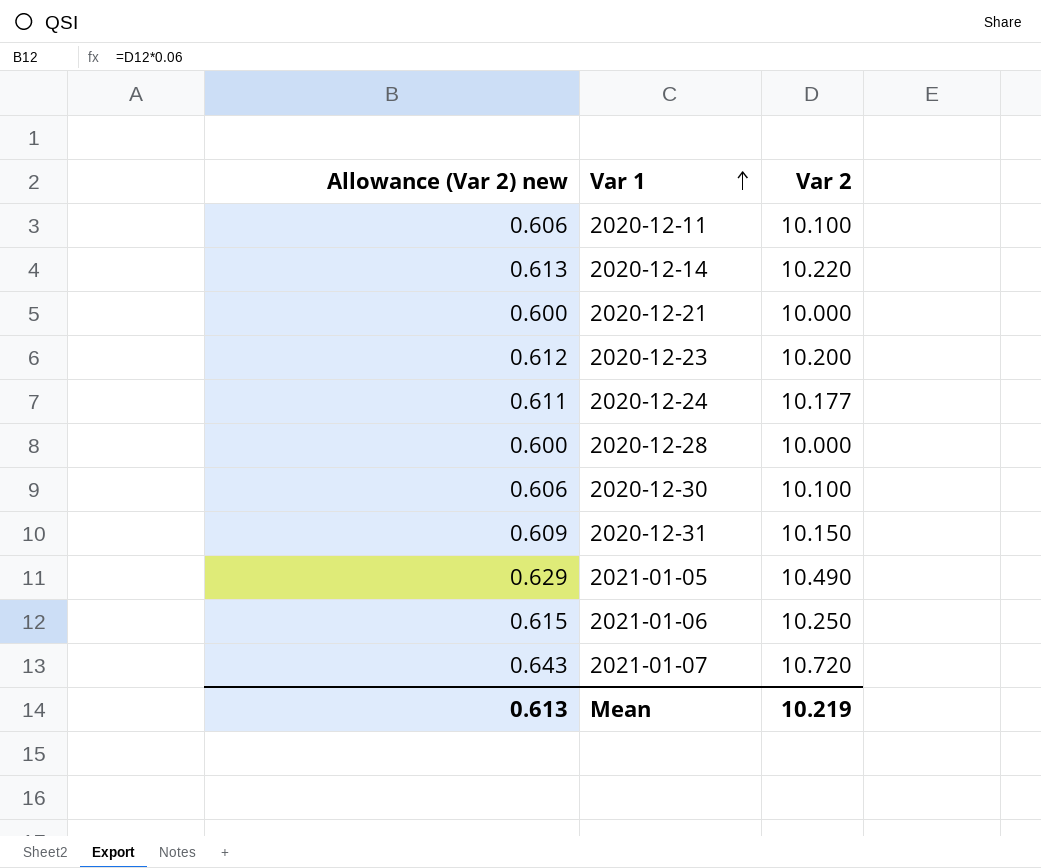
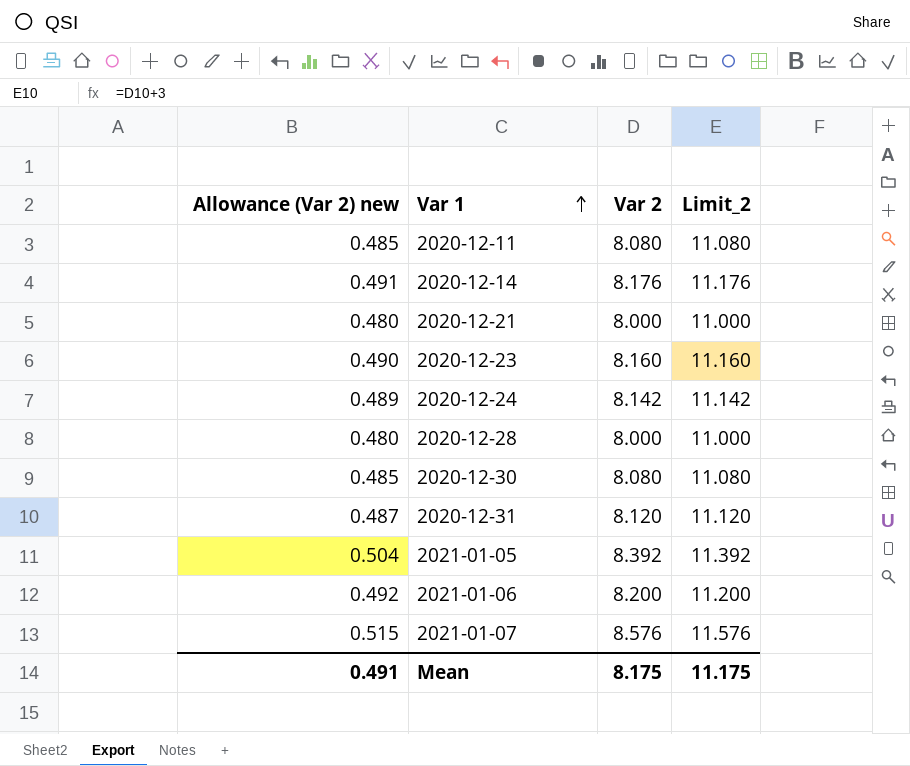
column Limit_2 | formula: none -> [Var 2] + 3
2020-12-11 | Allowance (Var 2) new: 0.606 -> 0.485
2020-12-11 | Var 2: 10.100 -> 8.080
2020-12-14 | Allowance (Var 2) new: 0.613 -> 0.491
2020-12-14 | Var 2: 10.220 -> 8.176
2020-12-21 | Allowance (Var 2) new: 0.600 -> 0.480
2020-12-21 | Var 2: 10.000 -> 8.000
2020-12-23 | Allowance (Var 2) new: 0.612 -> 0.490
2020-12-23 | Var 2: 10.200 -> 8.160
2020-12-24 | Allowance (Var 2) new: 0.611 -> 0.489
2020-12-24 | Var 2: 10.177 -> 8.142
2020-12-28 | Allowance (Var 2) new: 0.600 -> 0.480
2020-12-28 | Var 2: 10.000 -> 8.000
2020-12-30 | Allowance (Var 2) new: 0.606 -> 0.485
2020-12-30 | Var 2: 10.100 -> 8.080
2020-12-31 | Allowance (Var 2) new: 0.609 -> 0.487
2020-12-31 | Var 2: 10.150 -> 8.120
2021-01-05 | Allowance (Var 2) new: 0.629 -> 0.504
2021-01-05 | Var 2: 10.490 -> 8.392
2021-01-06 | Allowance (Var 2) new: 0.615 -> 0.492
2021-01-06 | Var 2: 10.250 -> 8.200
2021-01-07 | Allowance (Var 2) new: 0.643 -> 0.515
2021-01-07 | Var 2: 10.720 -> 8.576
Mean | Allowance (Var 2) new: 0.613 -> 0.491
Mean | Var 2: 10.219 -> 8.175

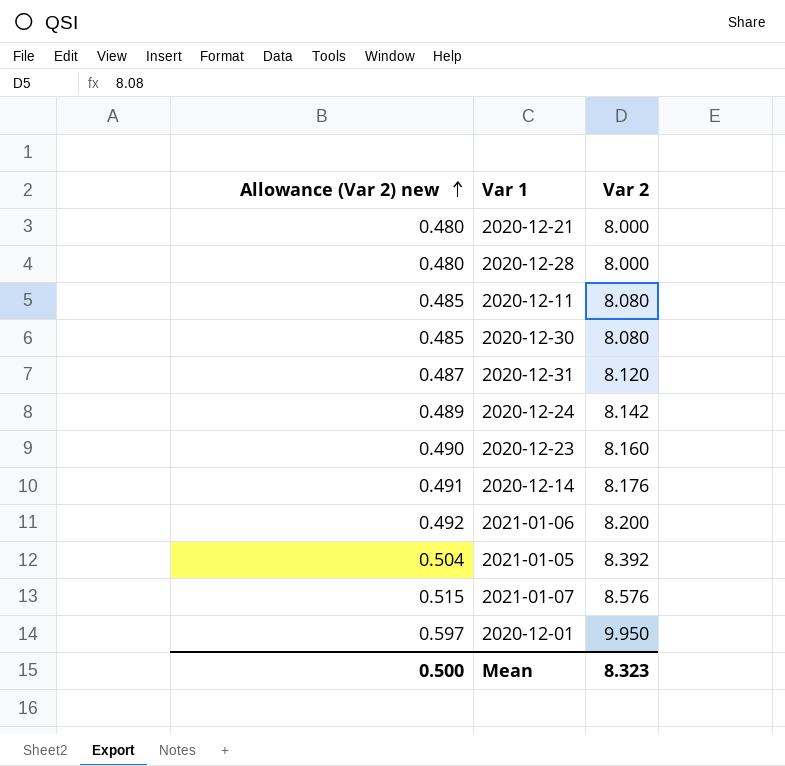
row order: Var 1 ascending -> Allowance (Var 2) new ascending
column Limit_2 | formula: [Var 2] + 3 -> none
row 2020-12-01: none -> 0.597 | 9.950
Mean | Allowance (Var 2) new: 0.491 -> 0.500
Mean | Var 2: 8.175 -> 8.323

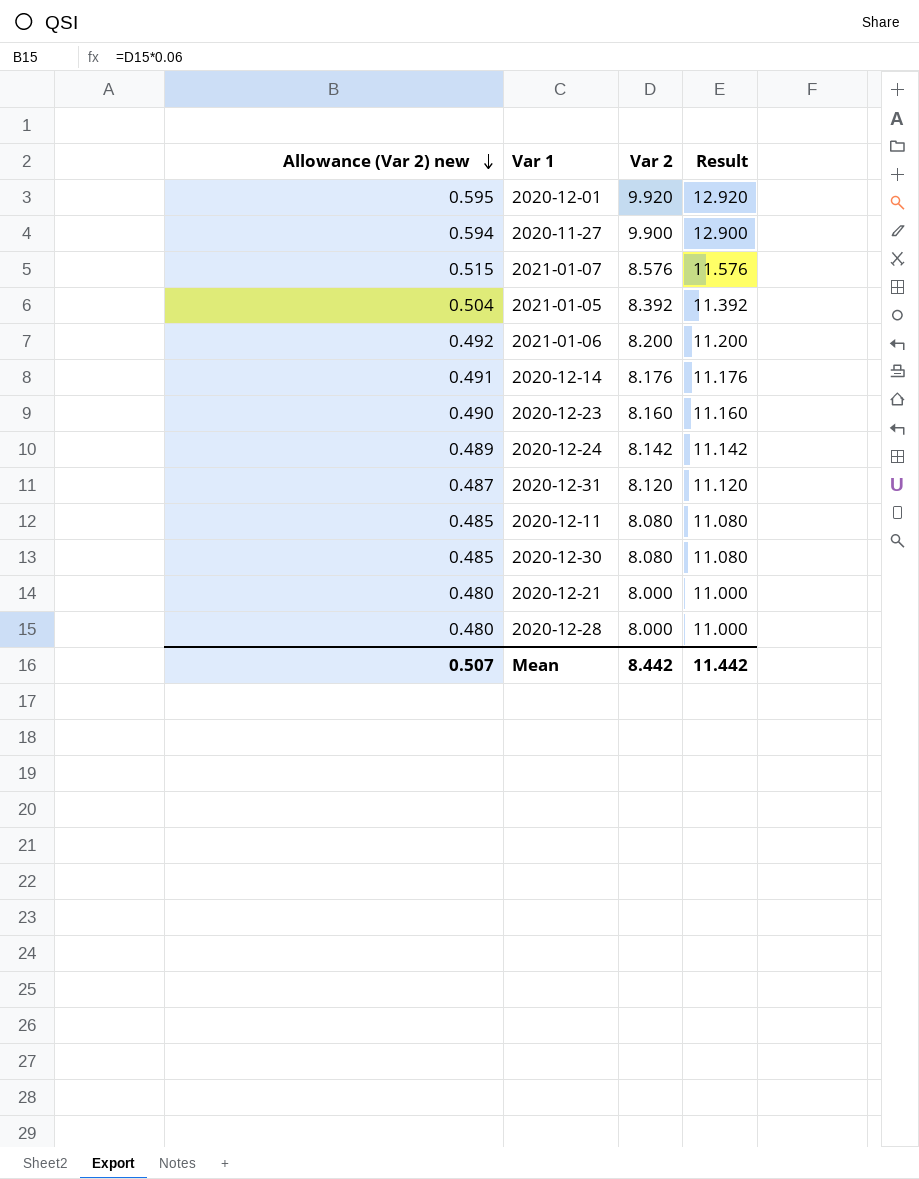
row order: Allowance (Var 2) new ascending -> Allowance (Var 2) new descending
column Result | formula: none -> [Var 2] + 3
2020-12-01 | Allowance (Var 2) new: 0.597 -> 0.595
2020-12-01 | Var 2: 9.950 -> 9.920
row 2020-11-27: none -> 0.594 | 9.900 | 12.900
Mean | Allowance (Var 2) new: 0.500 -> 0.507
Mean | Var 2: 8.323 -> 8.442

